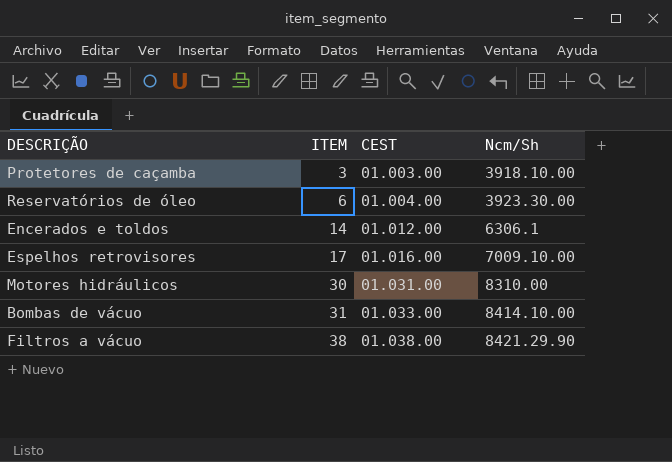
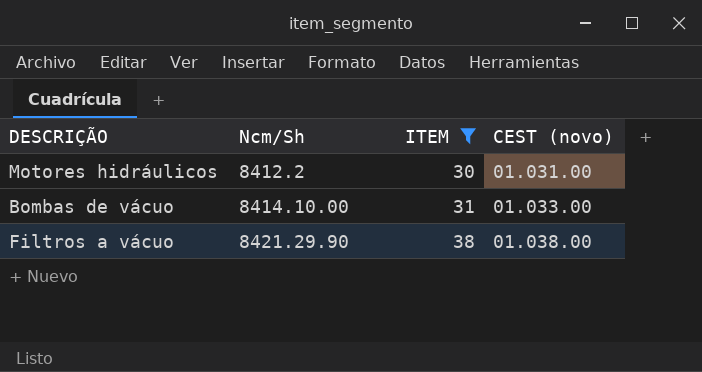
filter: none -> ITEM >= 30
column Ncm/Sh | position: 4 -> 2
column name: CEST -> CEST (novo)
Motores hidráulicos | Ncm/Sh: 8310.00 -> 8412.2

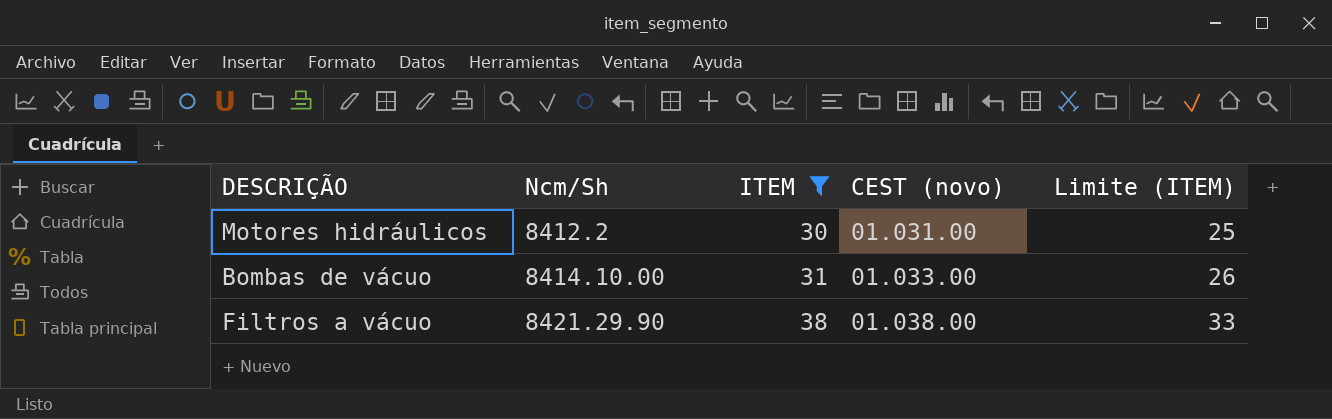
column Limite (ITEM) | formula: none -> [ITEM] - 5

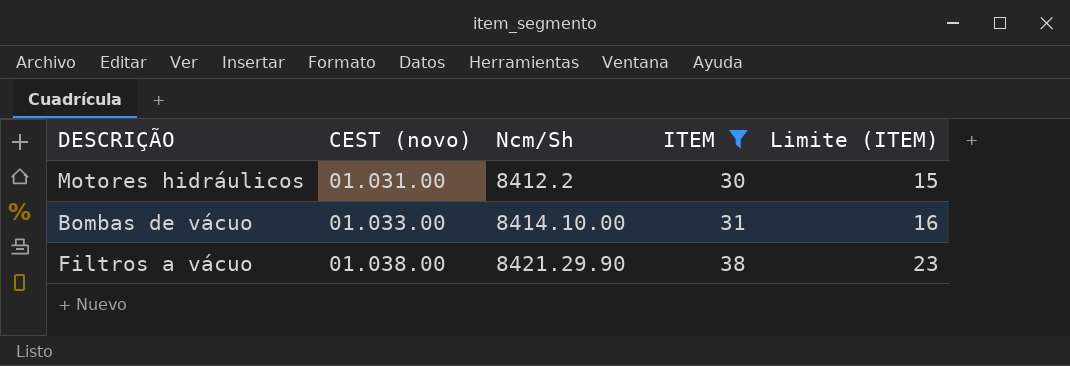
column CEST (novo) | position: 4 -> 2
column Limite (ITEM) | formula: [ITEM] - 5 -> [ITEM] - 15

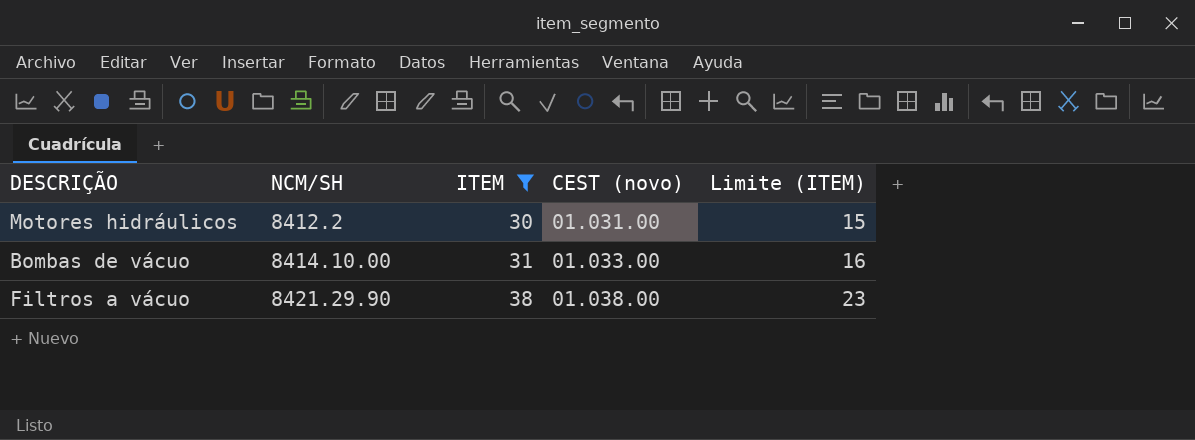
column name: Ncm/Sh -> NCM/SH
column CEST (novo) | position: 2 -> 4

